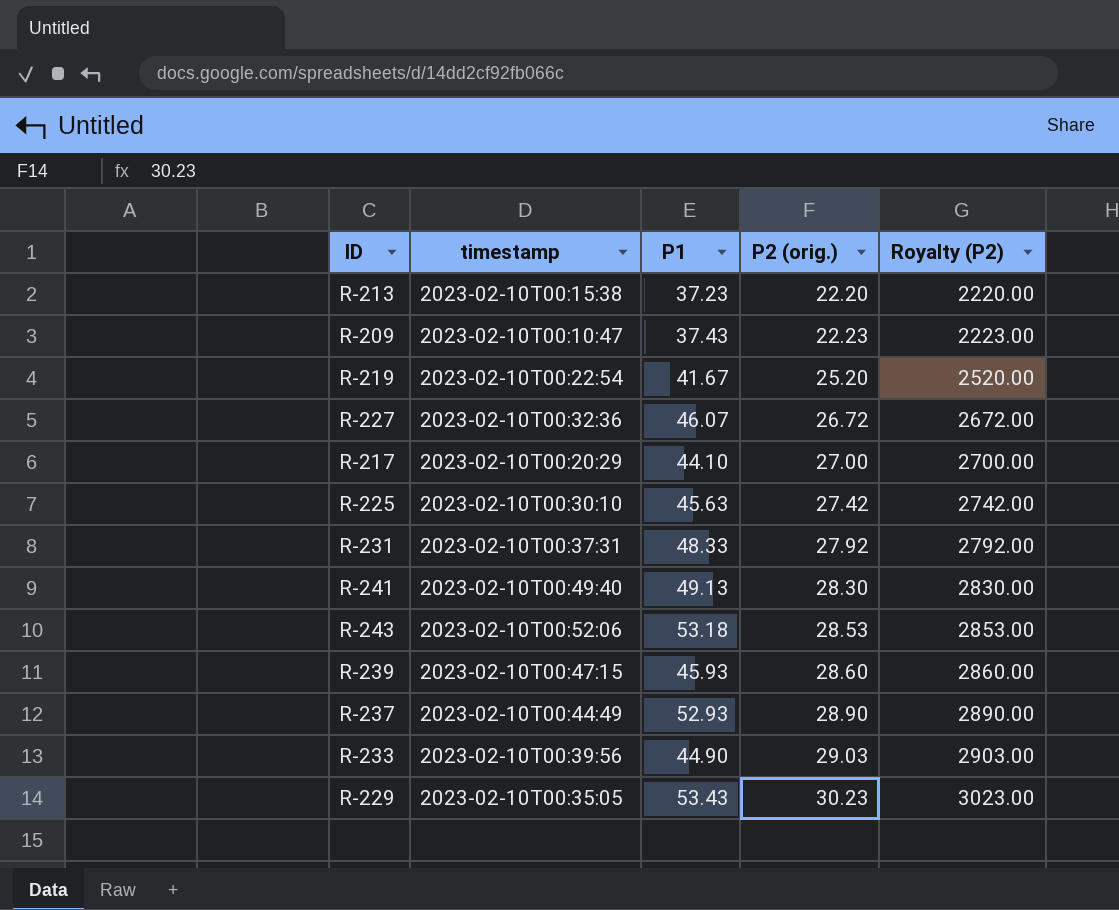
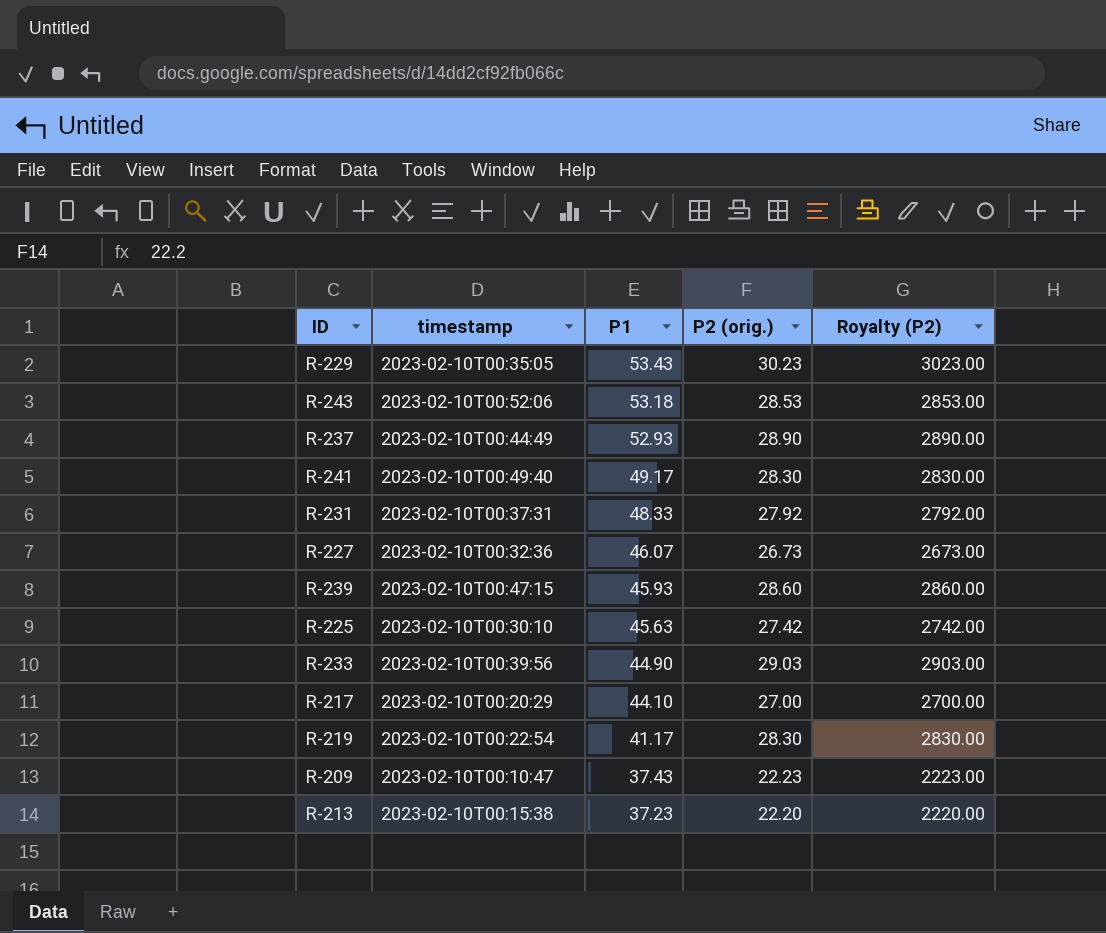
row order: P2 (orig.) ascending -> P1 descending
R-241 | P1: 49.13 -> 49.17
R-227 | P2 (orig.): 26.72 -> 26.73
R-227 | Royalty (P2): 2672.00 -> 2673.00
R-219 | P1: 41.67 -> 41.17
R-219 | P2 (orig.): 25.20 -> 28.30
R-219 | Royalty (P2): 2520.00 -> 2830.00

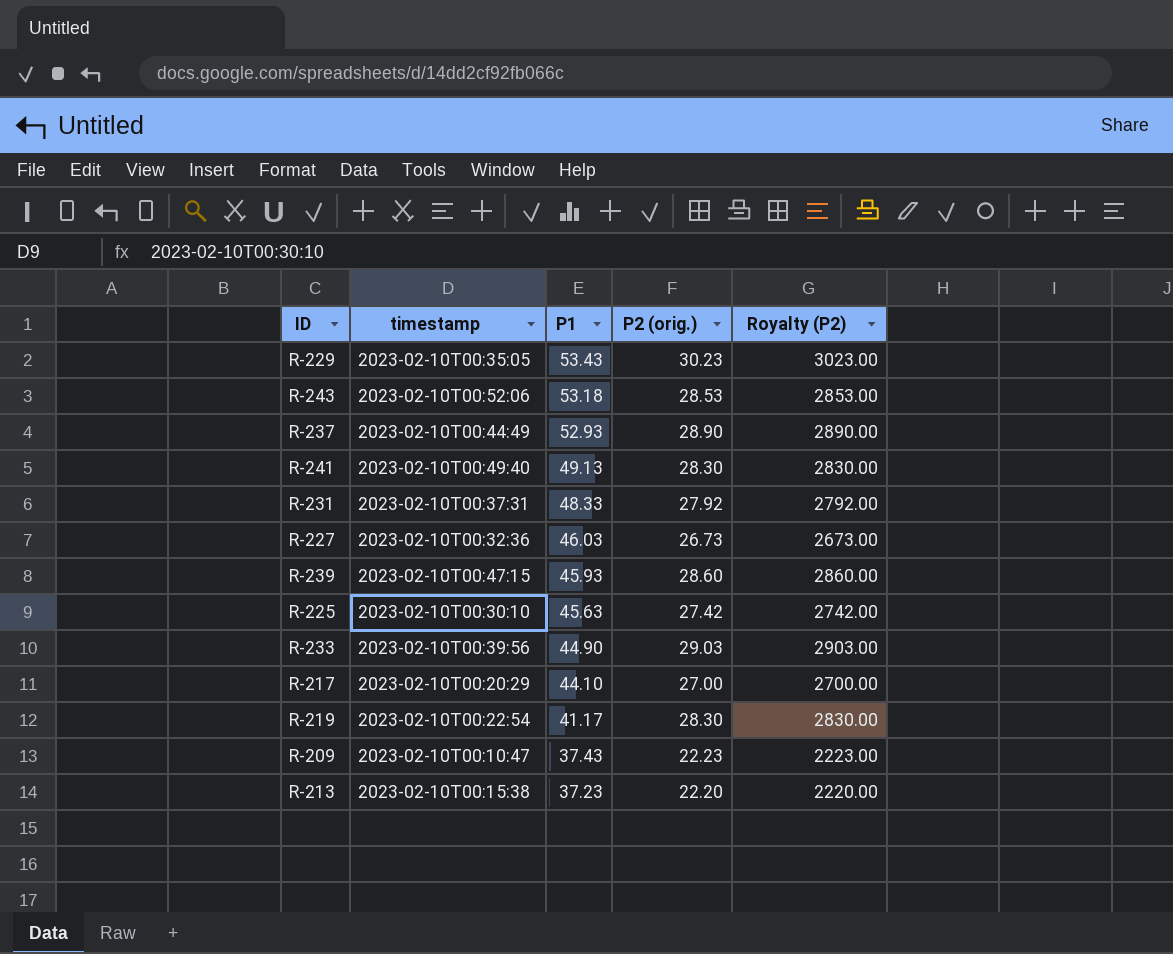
R-241 | P1: 49.17 -> 49.13
R-227 | P1: 46.07 -> 46.03

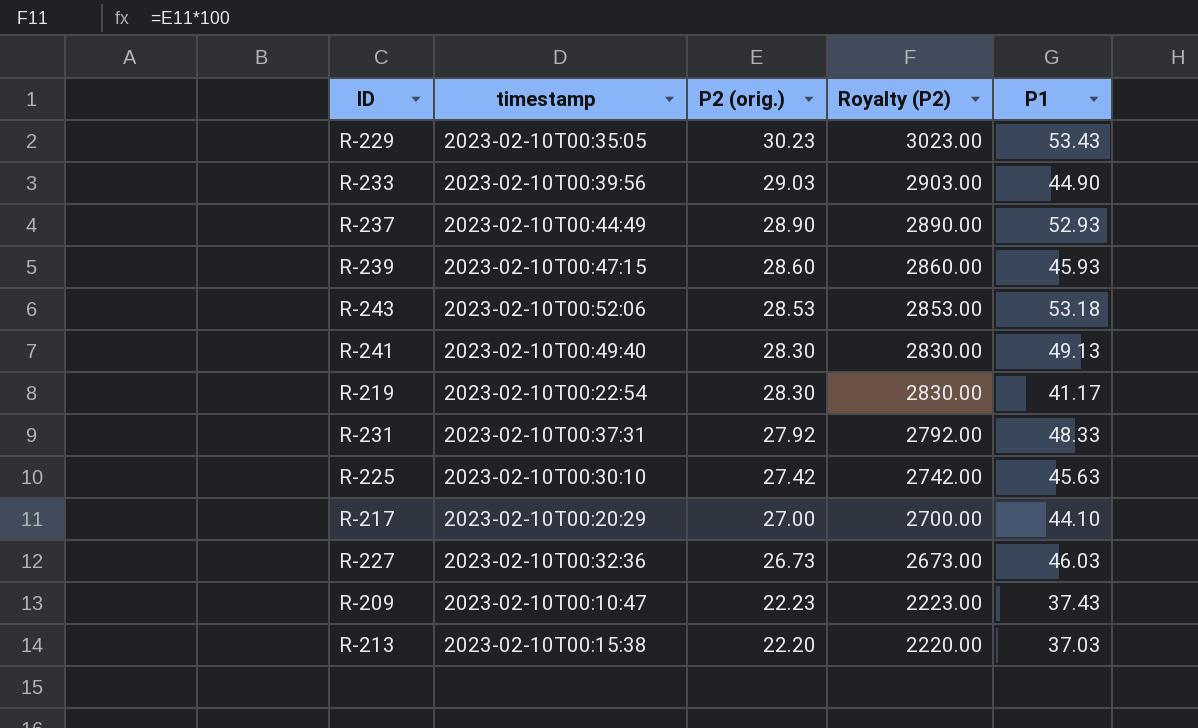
row order: P1 descending -> P2 (orig.) descending
column P1 | position: 3 -> 5
R-213 | P1: 37.23 -> 37.03

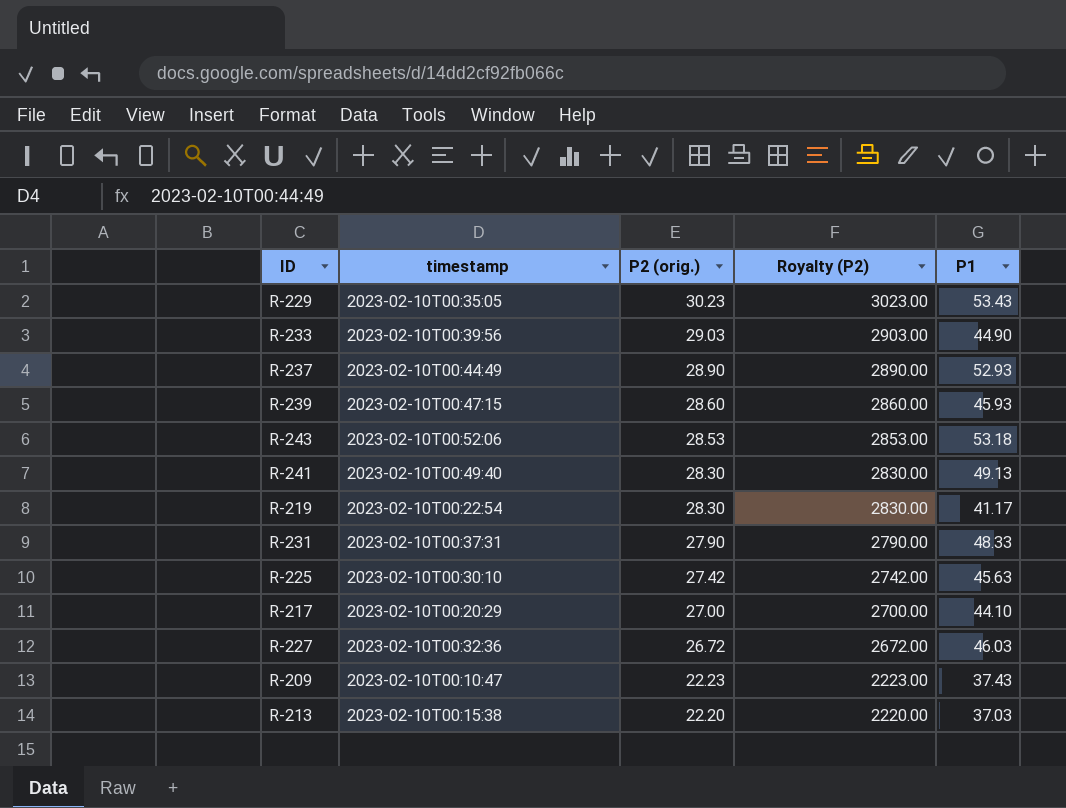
R-231 | P2 (orig.): 27.92 -> 27.90
R-231 | Royalty (P2): 2792.00 -> 2790.00
R-227 | P2 (orig.): 26.73 -> 26.72
R-227 | Royalty (P2): 2673.00 -> 2672.00

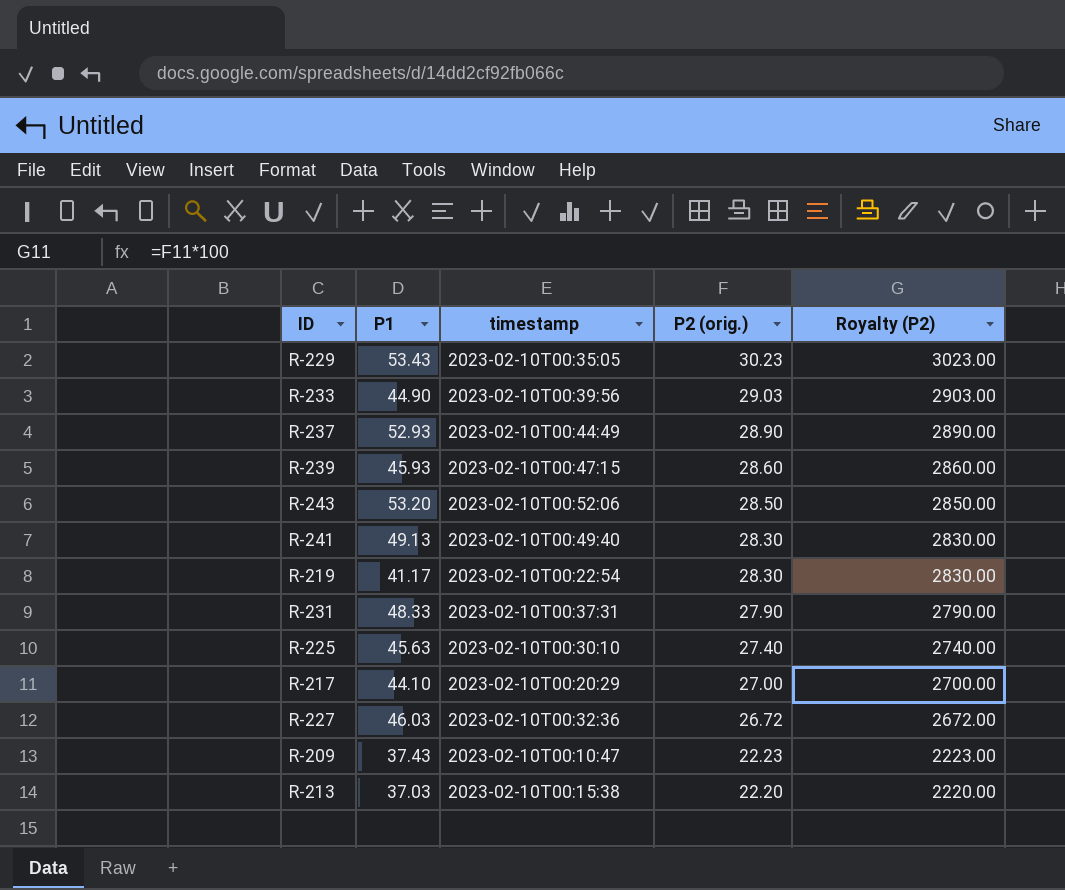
column P1 | position: 5 -> 2
R-243 | P1: 53.18 -> 53.20
R-243 | P2 (orig.): 28.53 -> 28.50
R-243 | Royalty (P2): 2853.00 -> 2850.00
R-225 | P2 (orig.): 27.42 -> 27.40
R-225 | Royalty (P2): 2742.00 -> 2740.00

